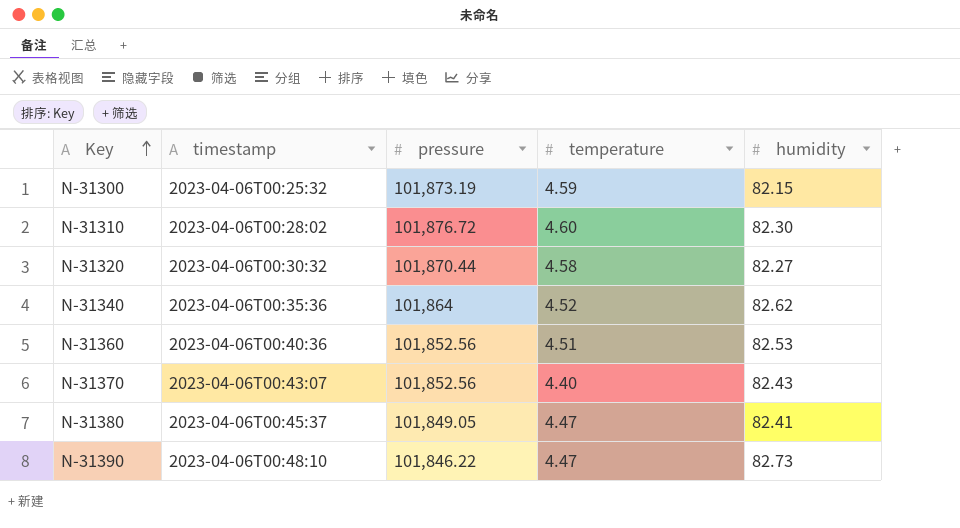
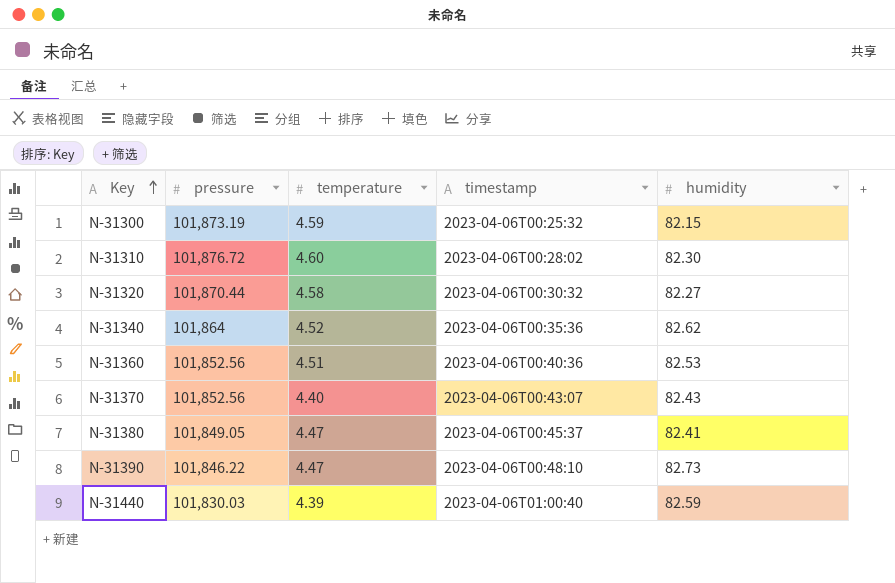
column timestamp | position: 2 -> 4
row N-31440: none -> 101,830.03 | 4.39 | 2023-04-06T01:00:40 | 82.59

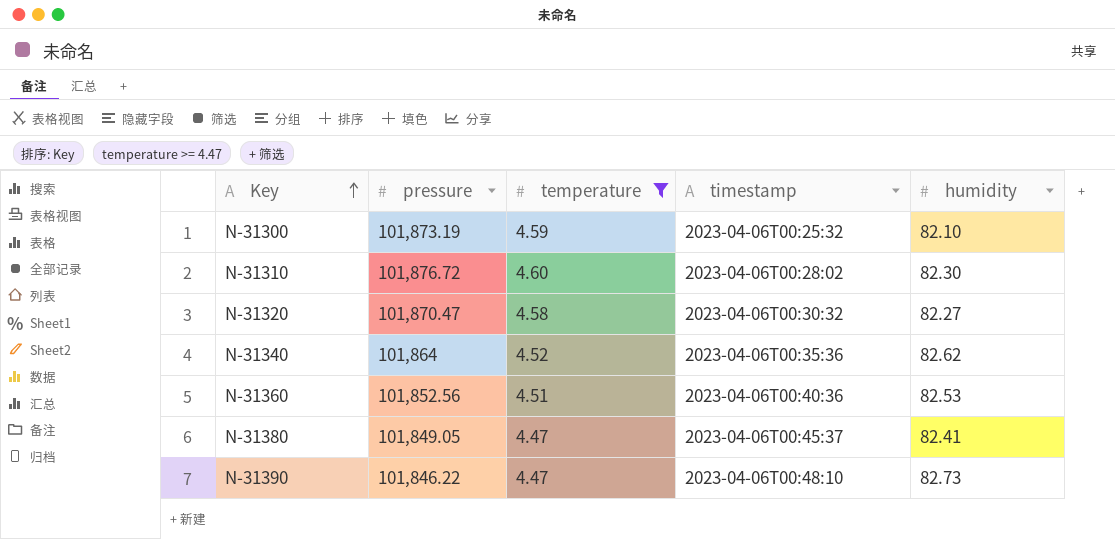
filter: none -> temperature >= 4.47
N-31300 | humidity: 82.15 -> 82.10
N-31320 | pressure: 101,870.44 -> 101,870.47

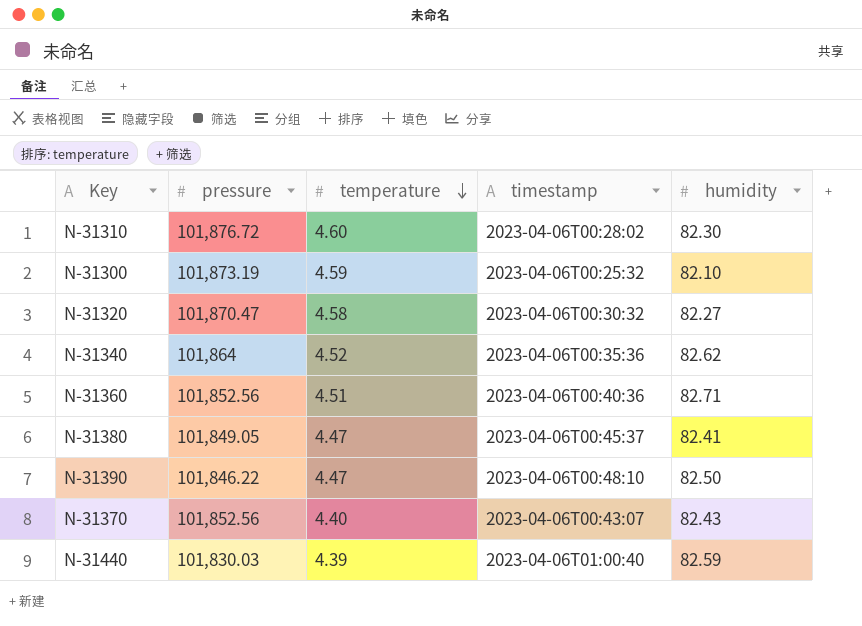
filter: temperature >= 4.47 -> none
row order: Key ascending -> temperature descending
N-31360 | humidity: 82.53 -> 82.71
N-31390 | humidity: 82.73 -> 82.50

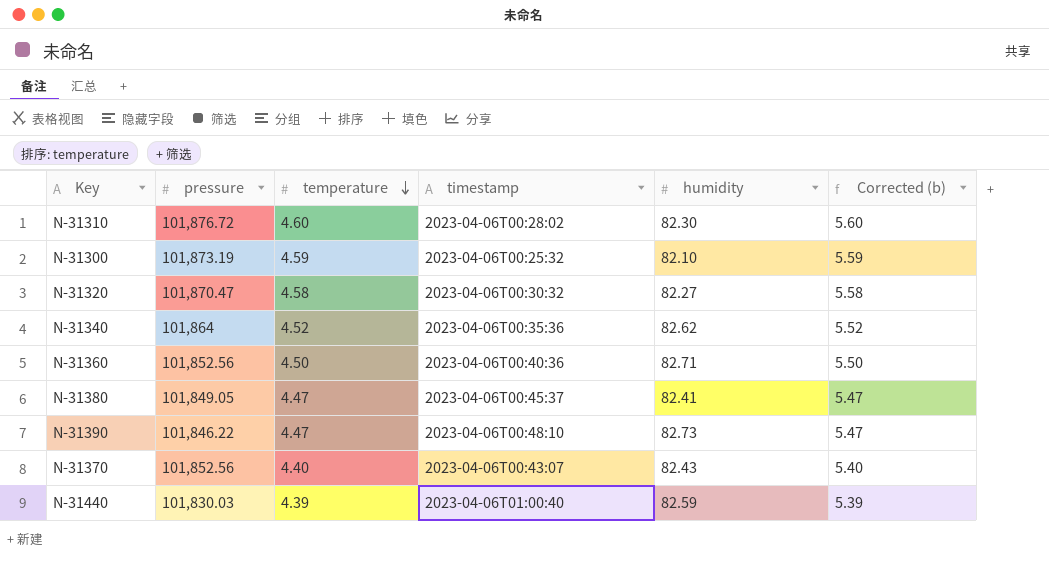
column Corrected (b) | formula: none -> [temperature] + 1
N-31360 | temperature: 4.51 -> 4.50
N-31390 | humidity: 82.50 -> 82.73

